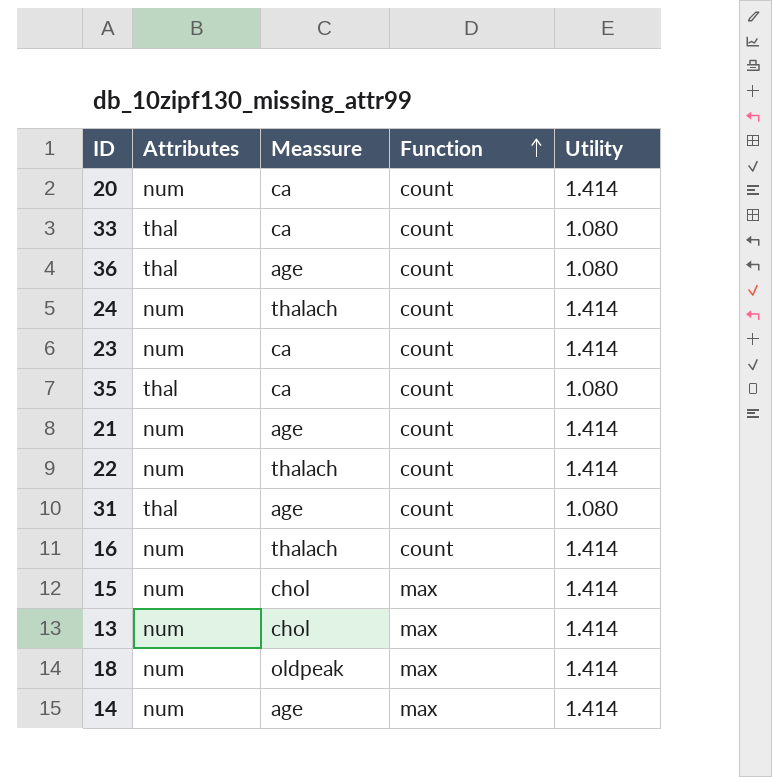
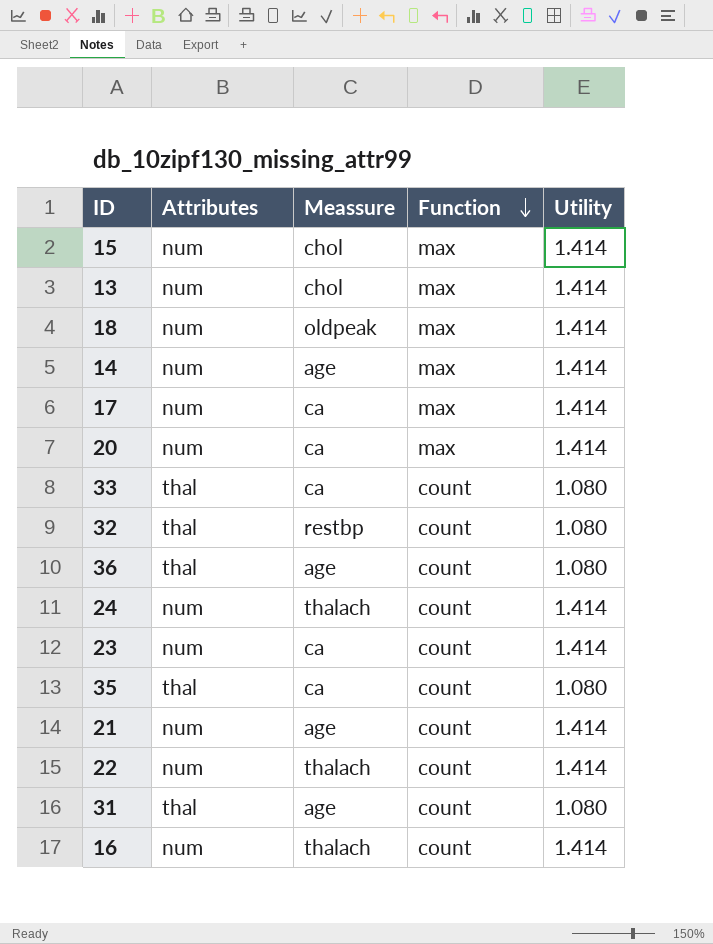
row order: Function ascending -> Function descending
row 17: none -> num | ca | max | 1.414
20 | Function: count -> max
row 32: none -> thal | restbp | count | 1.080

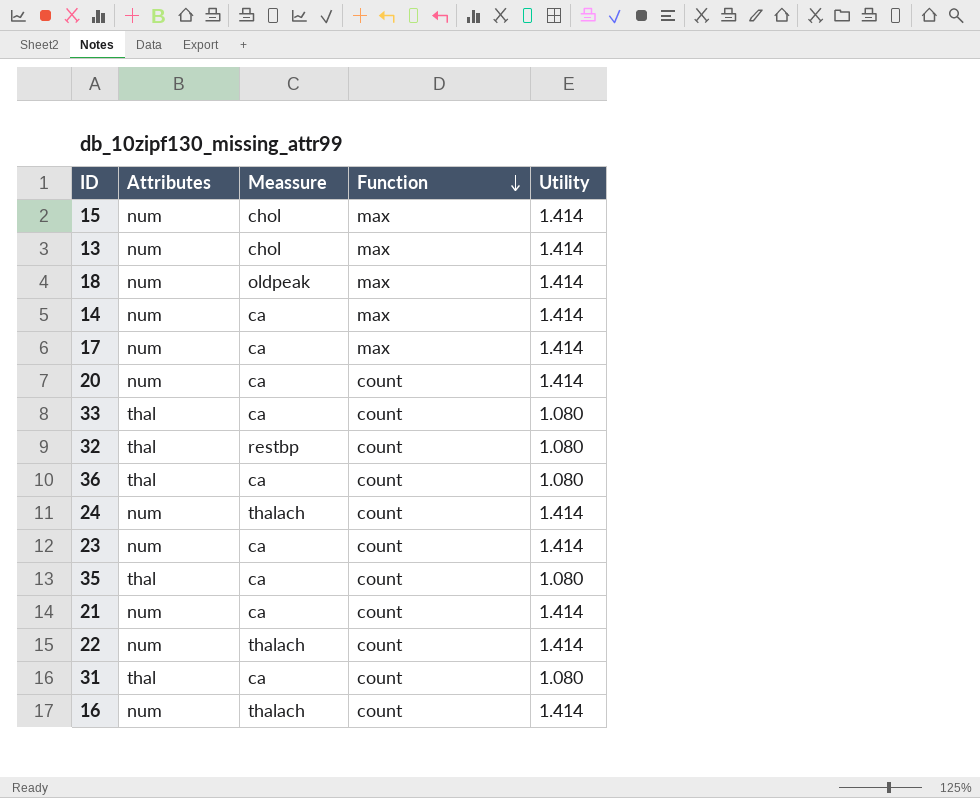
14 | Meassure: age -> ca
20 | Function: max -> count
36 | Meassure: age -> ca
21 | Meassure: age -> ca
31 | Meassure: age -> ca

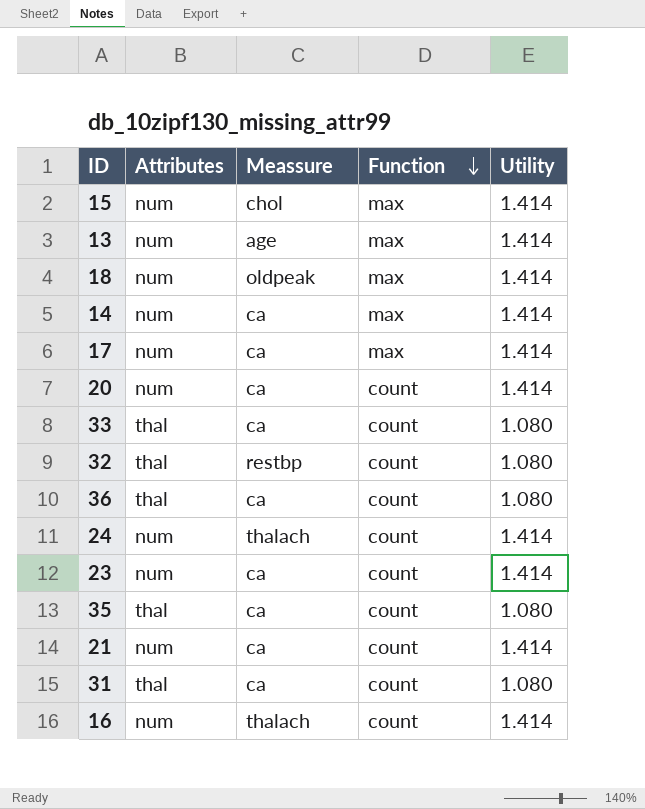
row 22: num | thalach | count | 1.414 -> none
13 | Meassure: chol -> age

